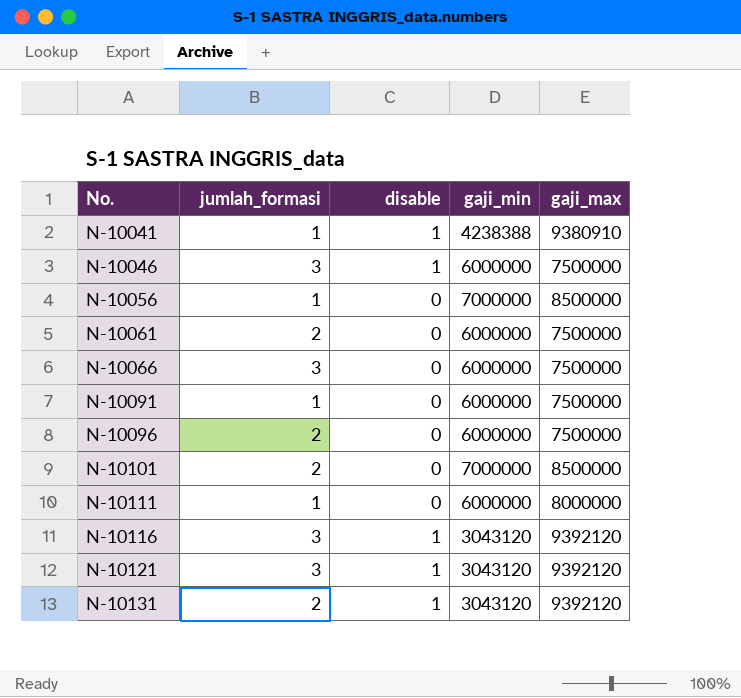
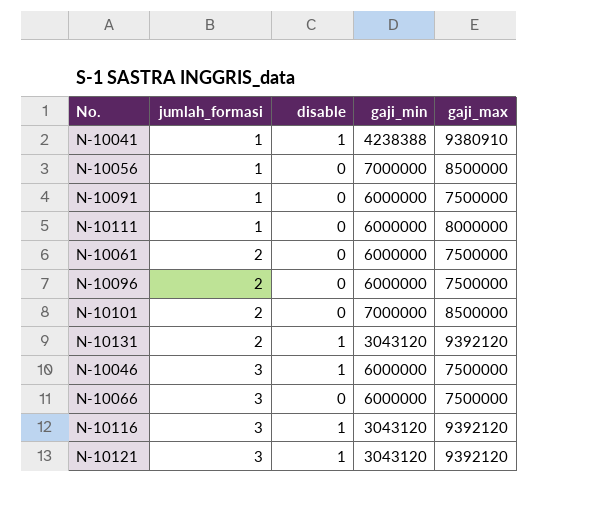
row order: No. ascending -> jumlah_formasi ascending

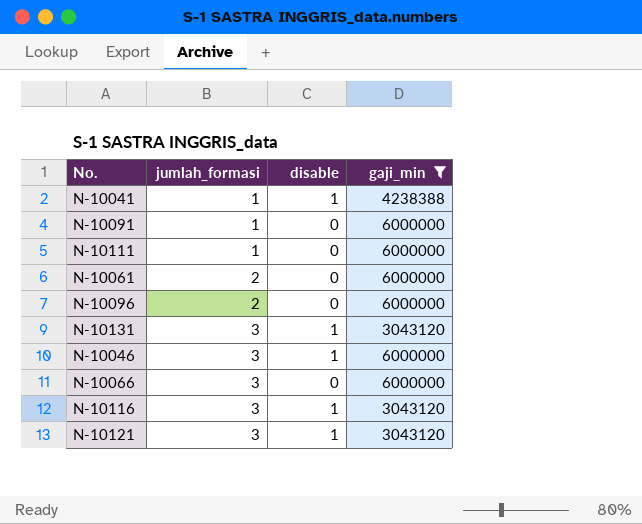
filter: none -> gaji_min != 7000000
column gaji_max | position: 5 -> none
N-10131 | jumlah_formasi: 2 -> 3

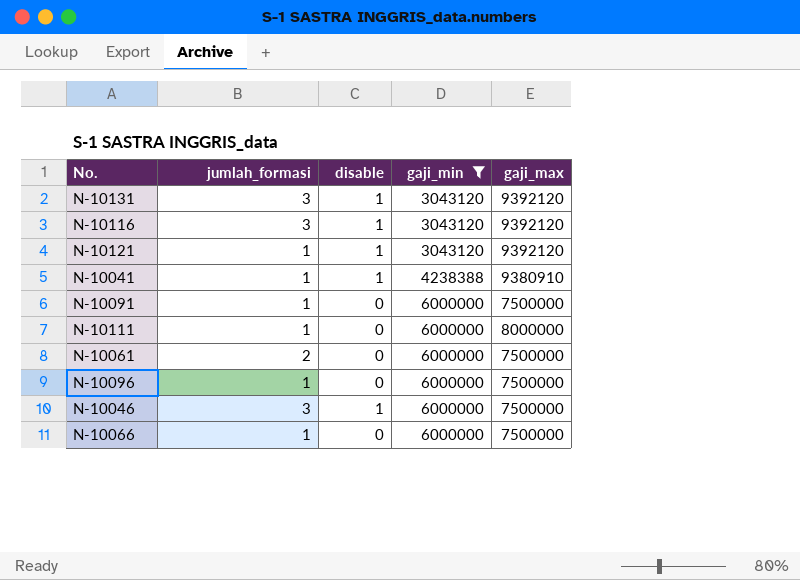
row order: jumlah_formasi ascending -> gaji_min ascending
column gaji_max | position: none -> 5
N-10121 | jumlah_formasi: 3 -> 1
N-10096 | jumlah_formasi: 2 -> 1
N-10066 | jumlah_formasi: 3 -> 1

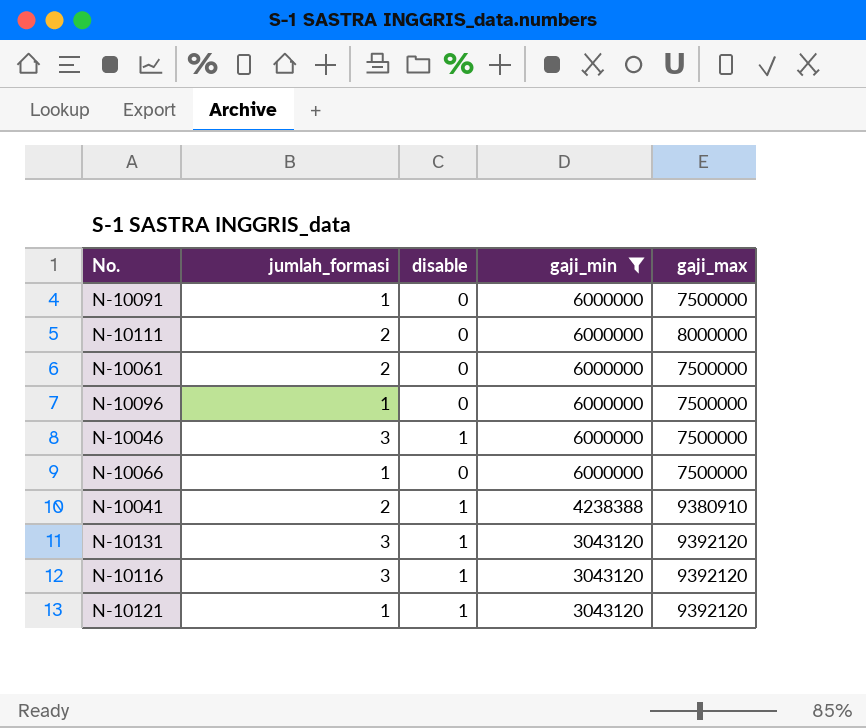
row order: gaji_min ascending -> gaji_min descending
N-10111 | jumlah_formasi: 1 -> 2
N-10041 | jumlah_formasi: 1 -> 2

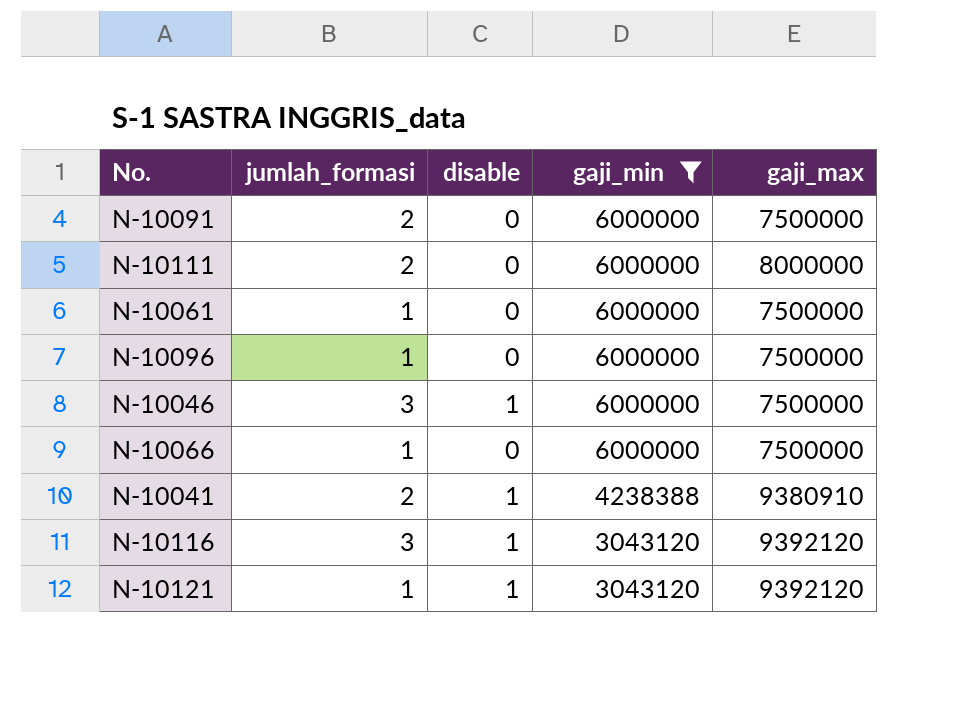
row N-10131: 3 | 1 | 3043120 | 9392120 -> none
N-10091 | jumlah_formasi: 1 -> 2
N-10061 | jumlah_formasi: 2 -> 1

